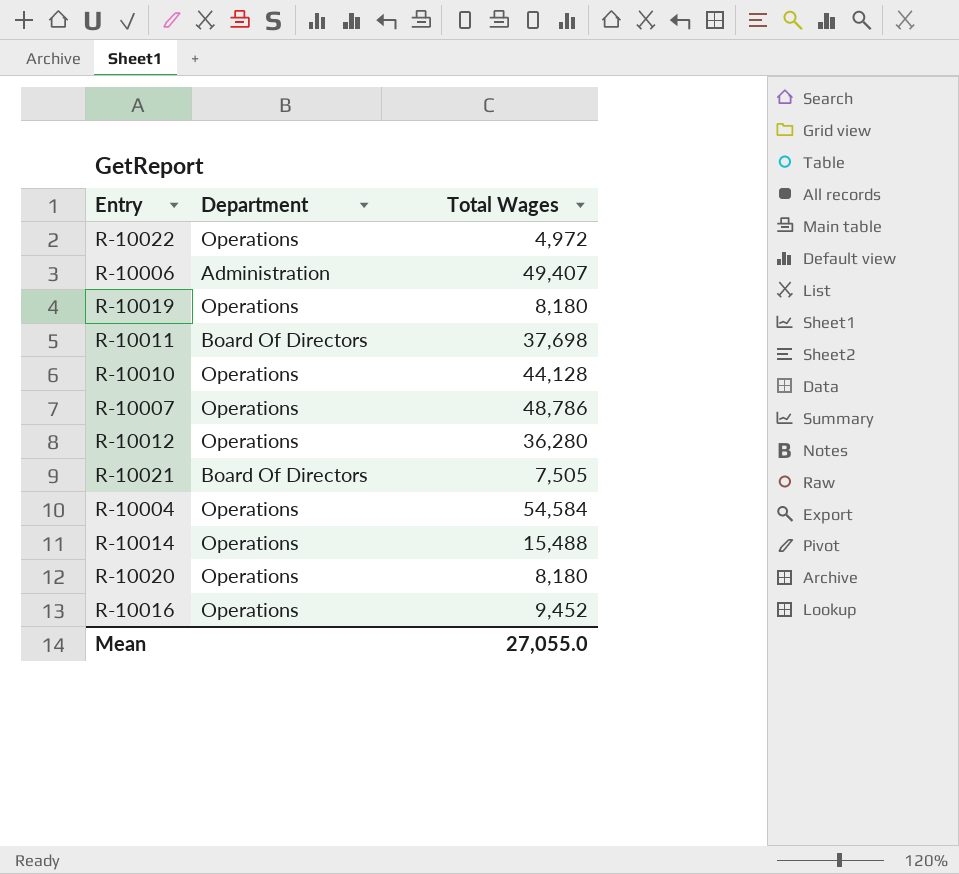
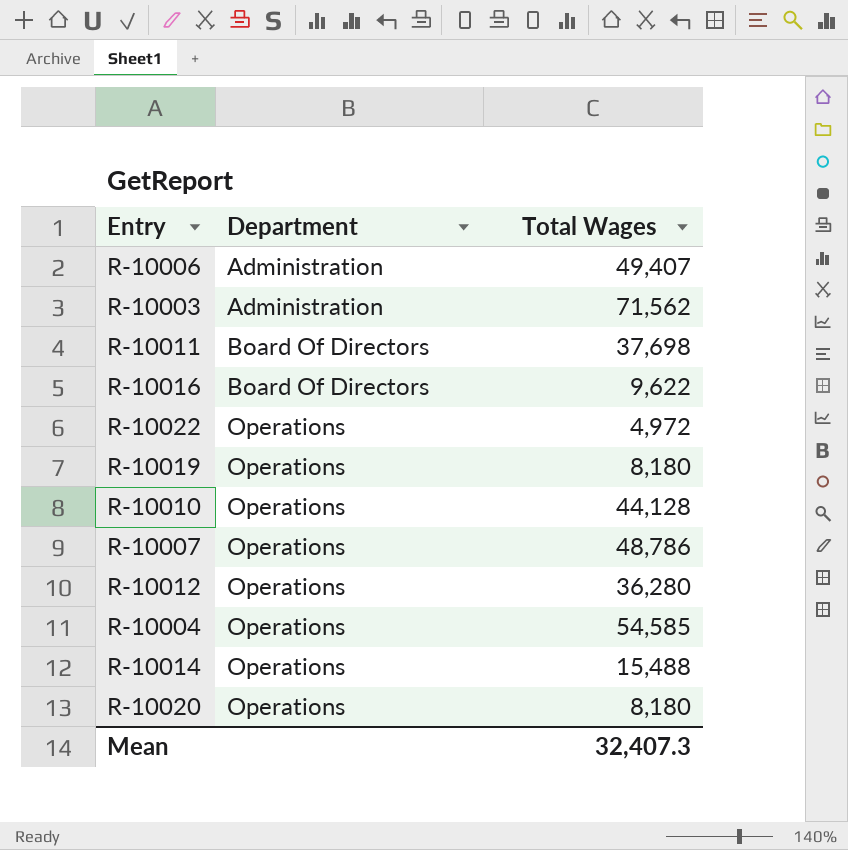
row order: none -> Department ascending
row R-10021: Board Of Directors | 7,505 -> none
row R-10003: none -> Administration | 71,562
R-10016 | Department: Operations -> Board Of Directors
R-10016 | Total Wages: 9,452 -> 9,622
R-10004 | Total Wages: 54,584 -> 54,585
Mean | Total Wages: 27,055.0 -> 32,407.3

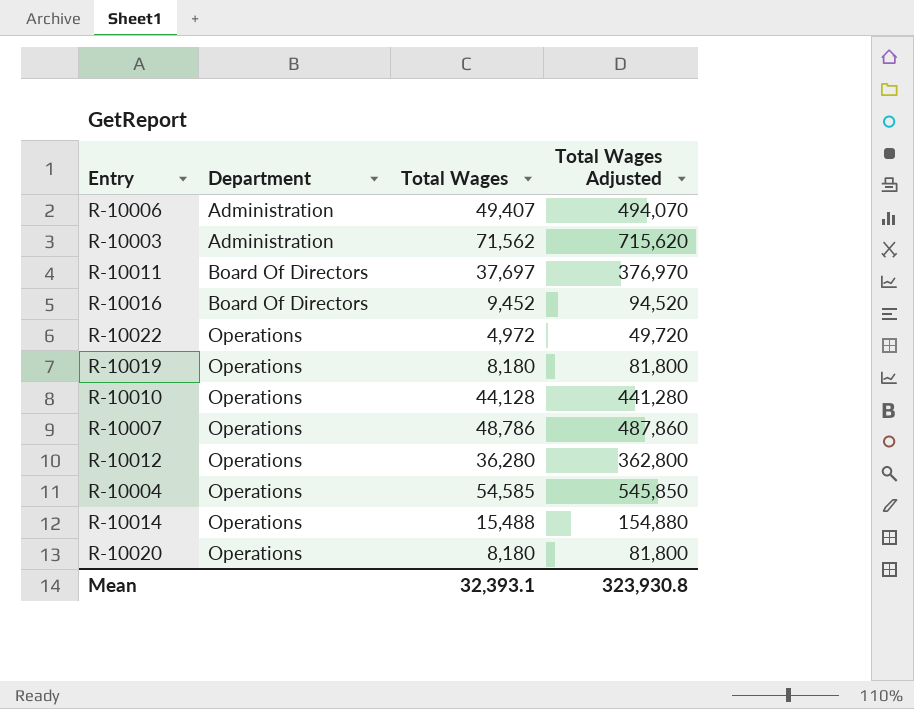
column Total Wages Adjusted | formula: none -> [Total Wages] * 10
R-10011 | Total Wages: 37,698 -> 37,697
R-10016 | Total Wages: 9,622 -> 9,452
Mean | Total Wages: 32,407.3 -> 32,393.1

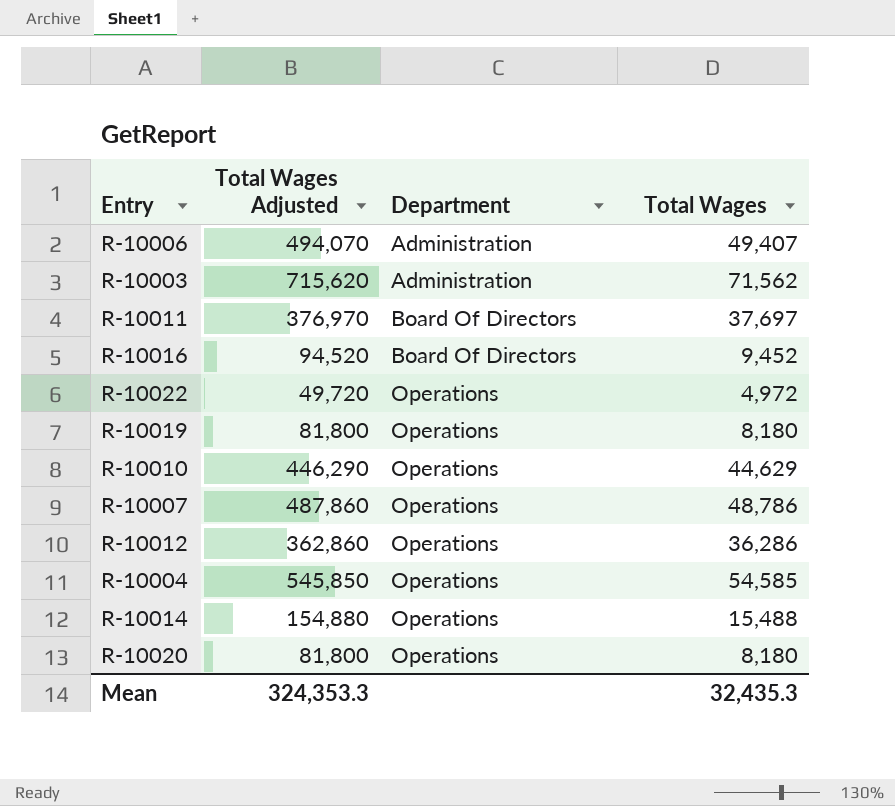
column Total Wages Adjusted | position: 4 -> 2
R-10010 | Total Wages Adjusted: 441,280 -> 446,290
R-10010 | Total Wages: 44,128 -> 44,629
R-10012 | Total Wages Adjusted: 362,800 -> 362,860
R-10012 | Total Wages: 36,280 -> 36,286
Mean | Total Wages Adjusted: 323,930.8 -> 324,353.3
Mean | Total Wages: 32,393.1 -> 32,435.3

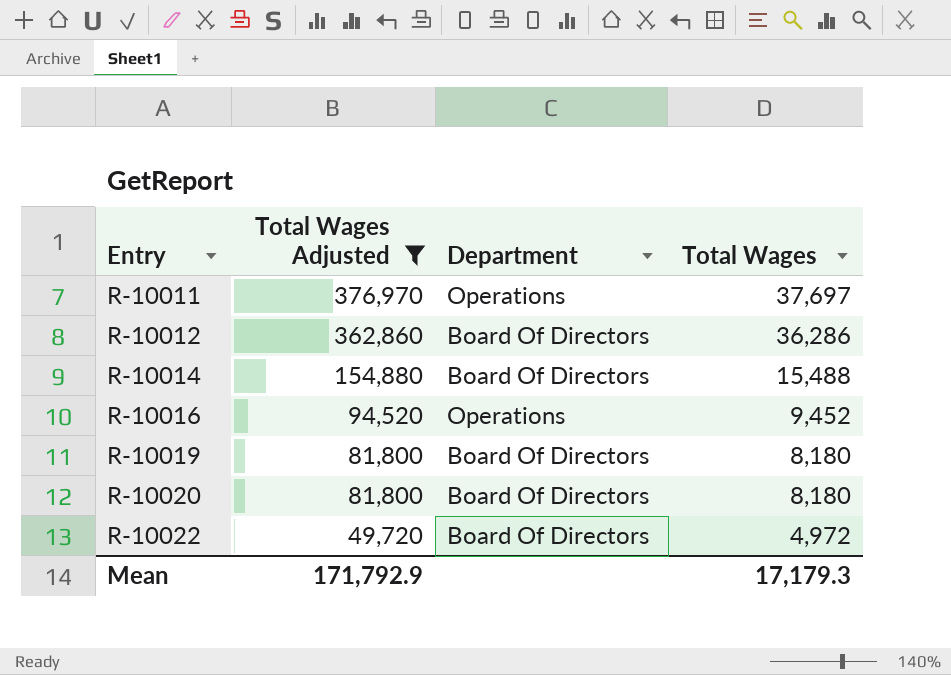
filter: none -> Total Wages Adjusted <= 376,970
row order: Department ascending -> Entry ascending
R-10011 | Department: Board Of Directors -> Operations
R-10012 | Department: Operations -> Board Of Directors
R-10014 | Department: Operations -> Board Of Directors
R-10016 | Department: Board Of Directors -> Operations
R-10019 | Department: Operations -> Board Of Directors
R-10020 | Department: Operations -> Board Of Directors
R-10022 | Department: Operations -> Board Of Directors
Mean | Total Wages Adjusted: 324,353.3 -> 171,792.9
Mean | Total Wages: 32,435.3 -> 17,179.3

